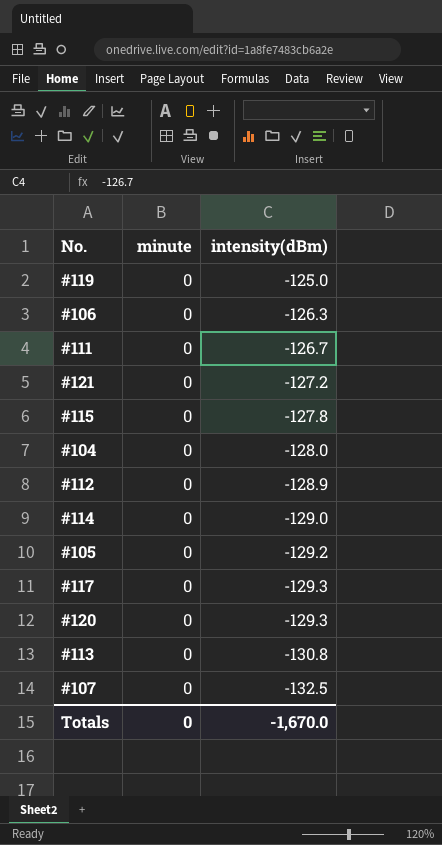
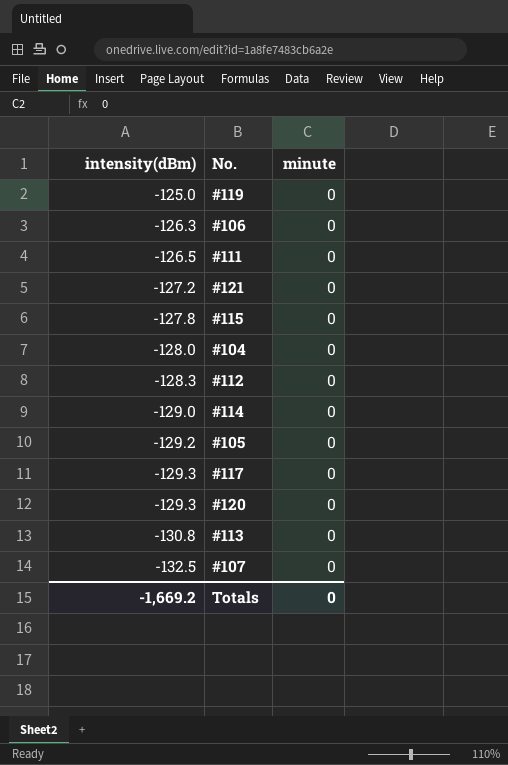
column intensity(dBm) | position: 3 -> 1
#111 | intensity(dBm): -126.7 -> -126.5
#112 | intensity(dBm): -128.9 -> -128.3
Totals | intensity(dBm): -1,670.0 -> -1,669.2

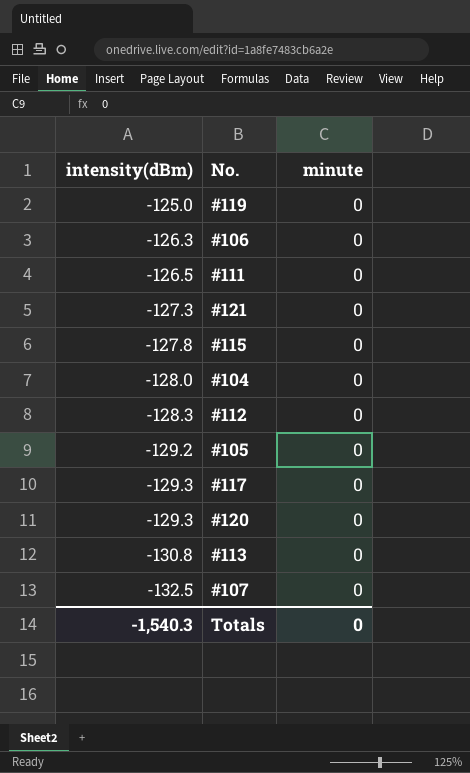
row #114: -129.0 | 0 -> none
#121 | intensity(dBm): -127.2 -> -127.3
Totals | intensity(dBm): -1,669.2 -> -1,540.3

